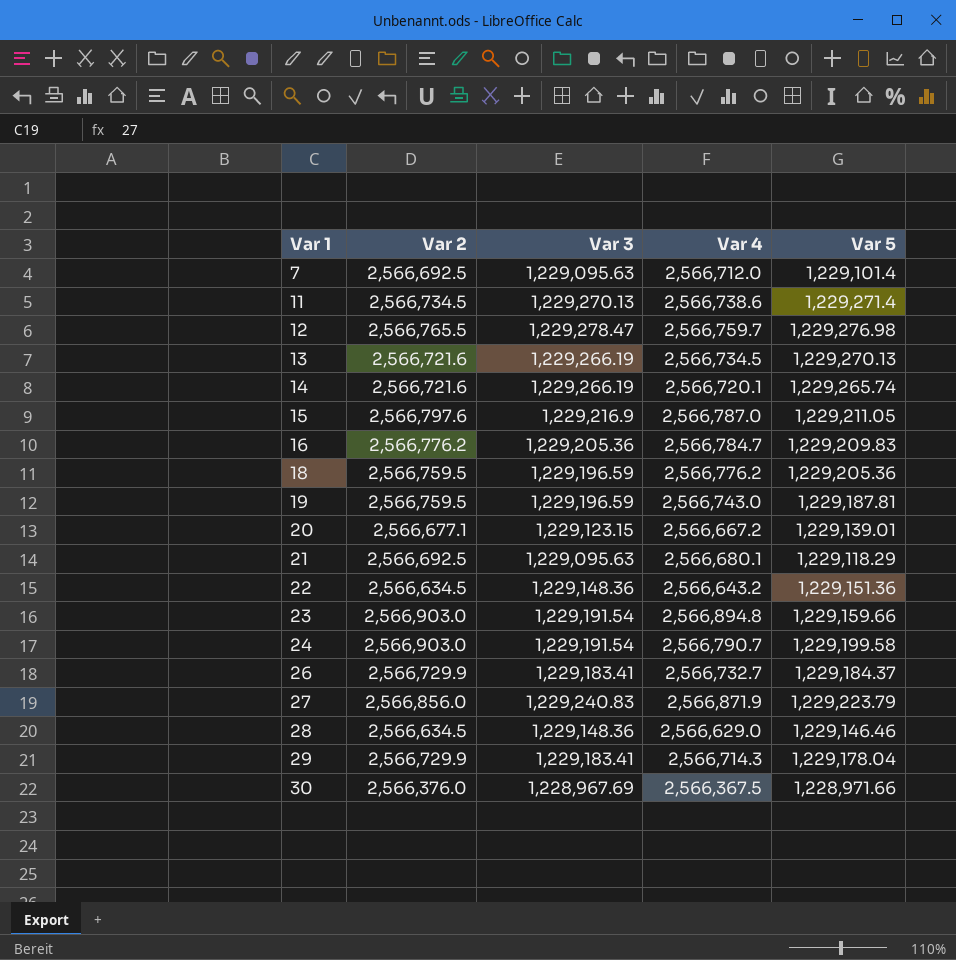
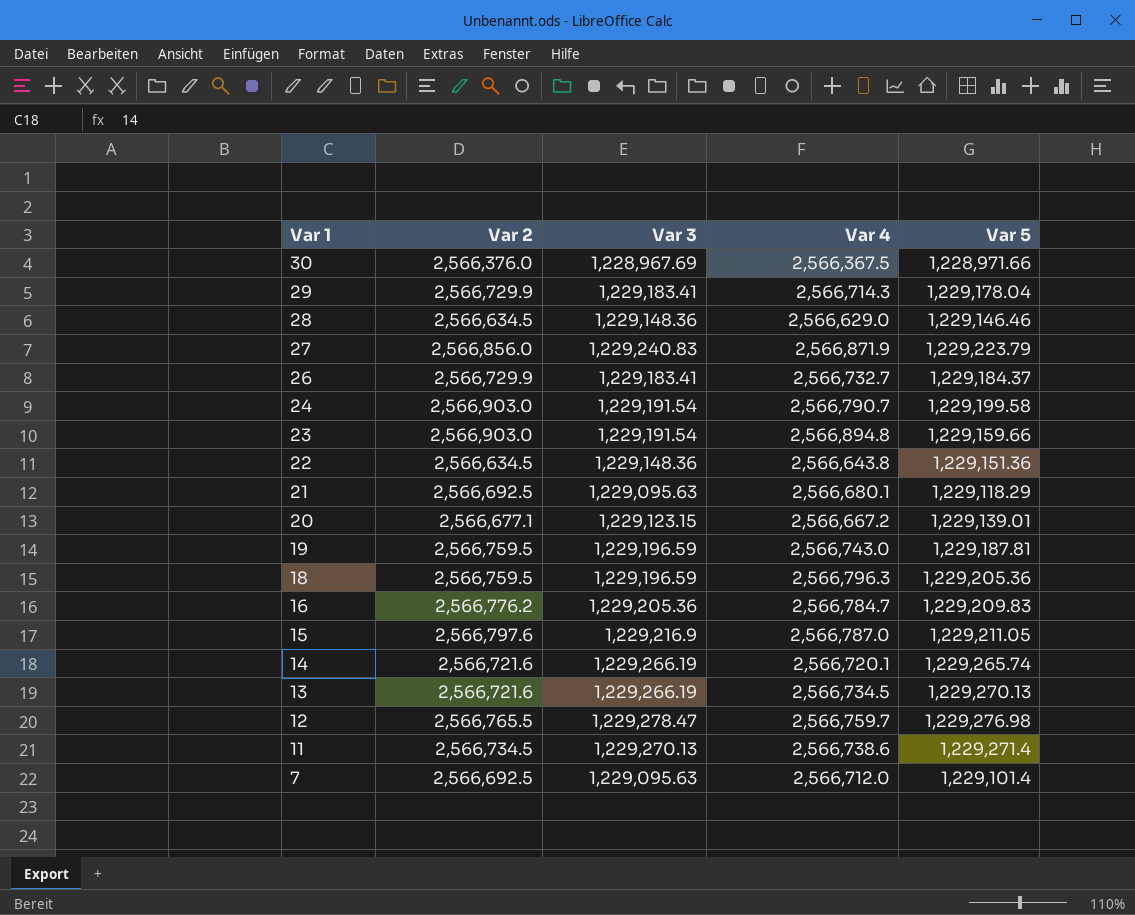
row order: Var 1 ascending -> Var 1 descending
22 | Var 4: 2,566,643.2 -> 2,566,643.8
18 | Var 4: 2,566,776.2 -> 2,566,796.3

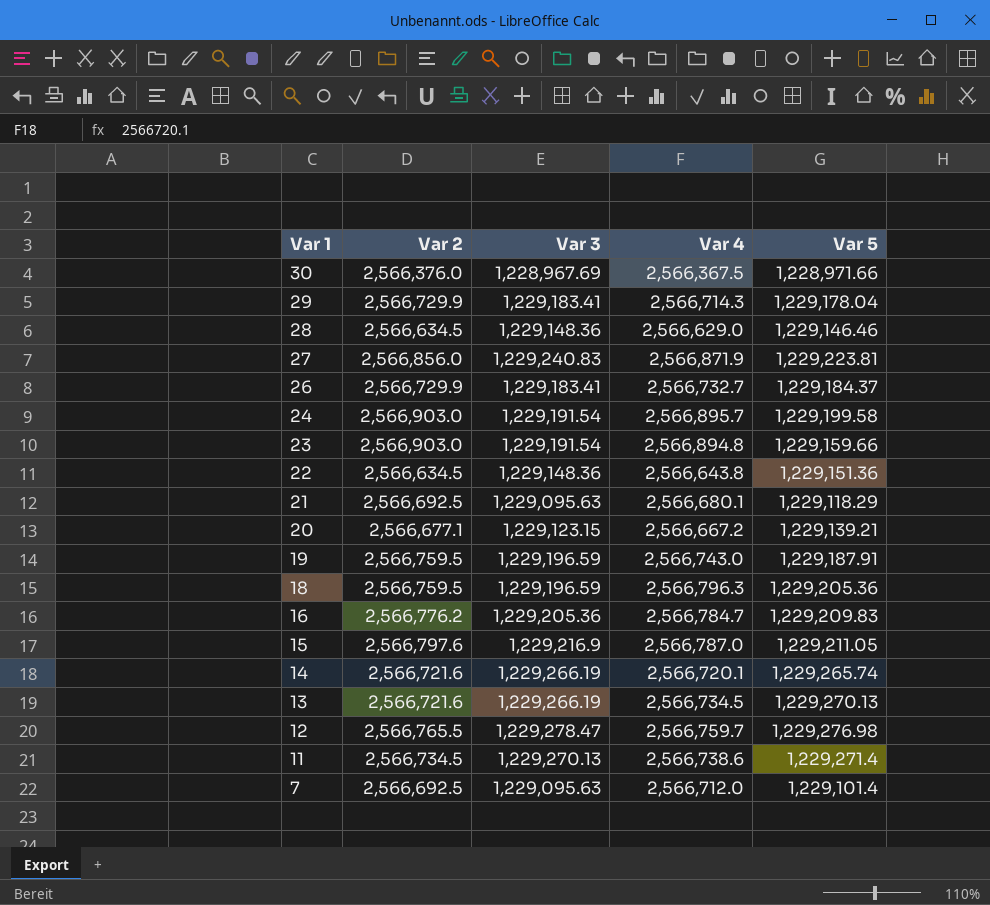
27 | Var 5: 1,229,223.79 -> 1,229,223.81
24 | Var 4: 2,566,790.7 -> 2,566,895.7
20 | Var 5: 1,229,139.01 -> 1,229,139.21
19 | Var 5: 1,229,187.81 -> 1,229,187.91

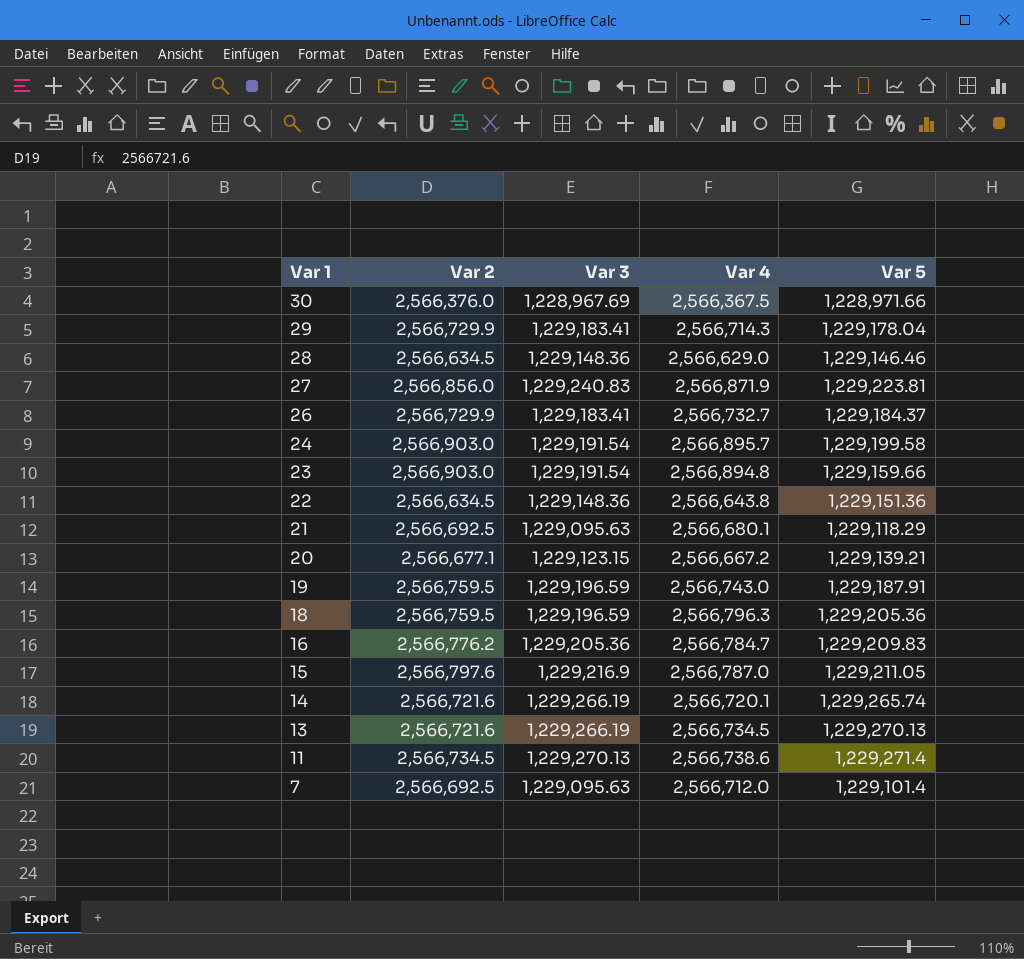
row 12: 2,566,765.5 | 1,229,278.47 | 2,566,759.7 | 1,229,276.98 -> none

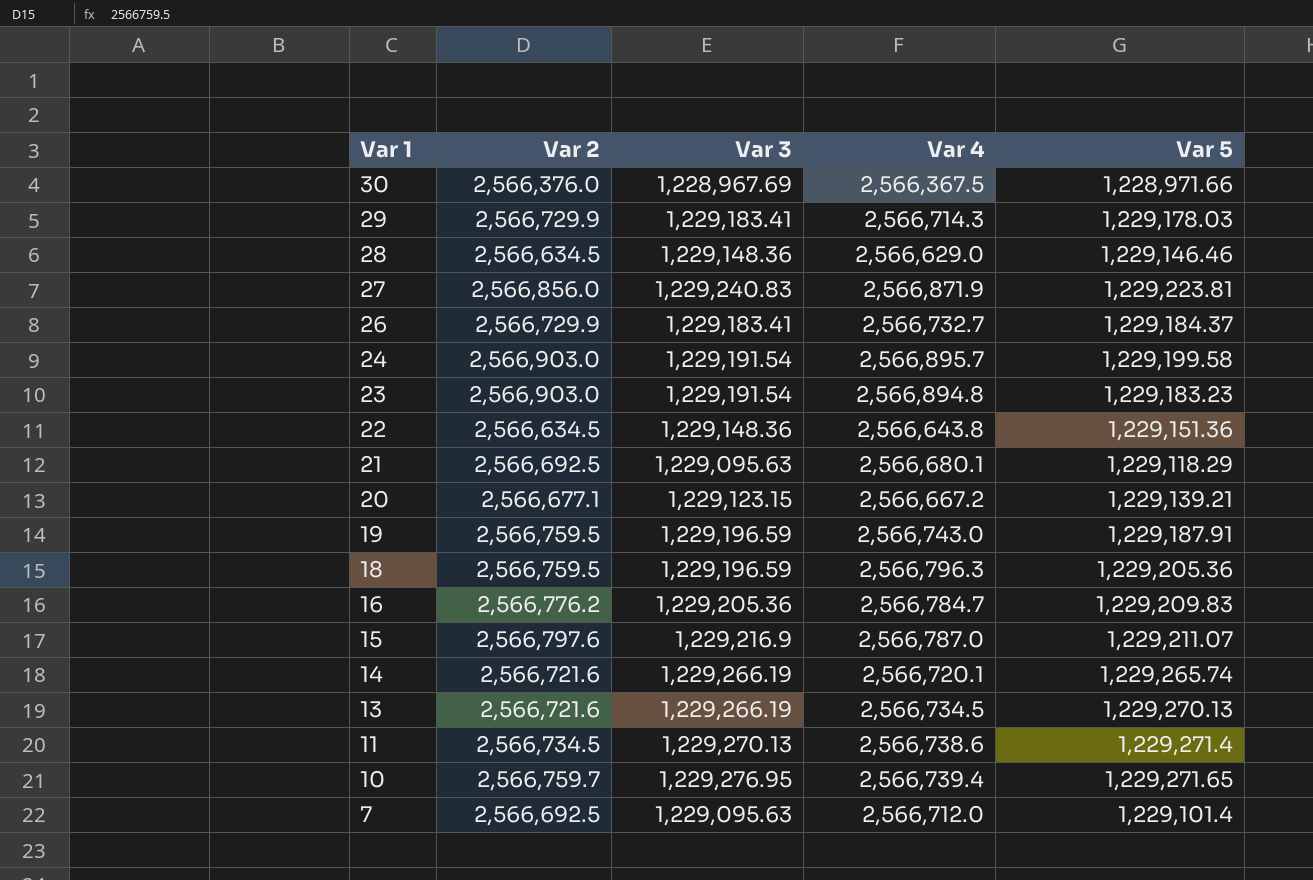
29 | Var 5: 1,229,178.04 -> 1,229,178.03
23 | Var 5: 1,229,159.66 -> 1,229,183.23
15 | Var 5: 1,229,211.05 -> 1,229,211.07
row 10: none -> 2,566,759.7 | 1,229,276.95 | 2,566,739.4 | 1,229,271.65

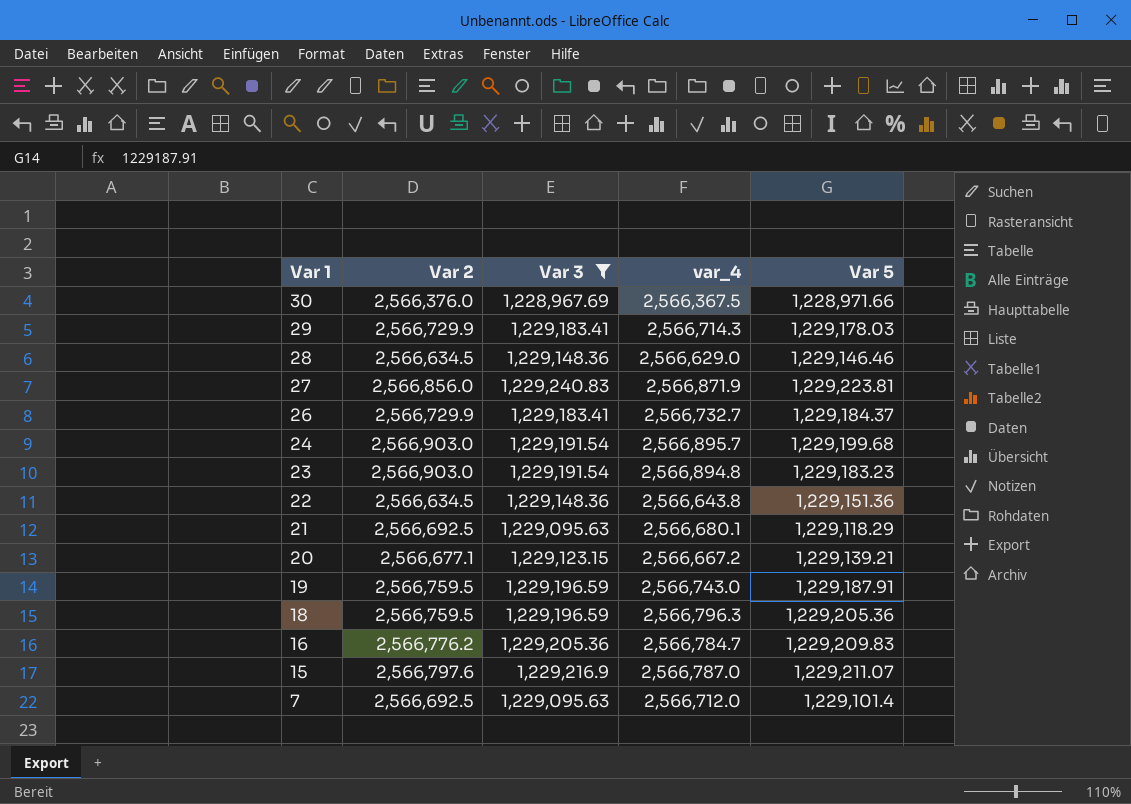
filter: none -> Var 3 <= 1,229,240.83
column name: Var 4 -> var_4
24 | Var 5: 1,229,199.58 -> 1,229,199.68

